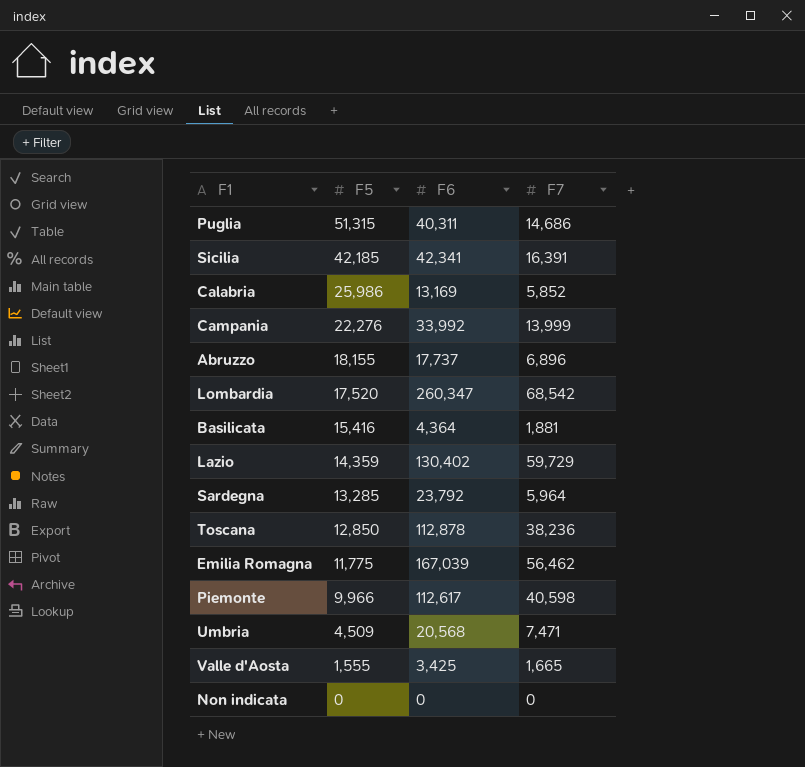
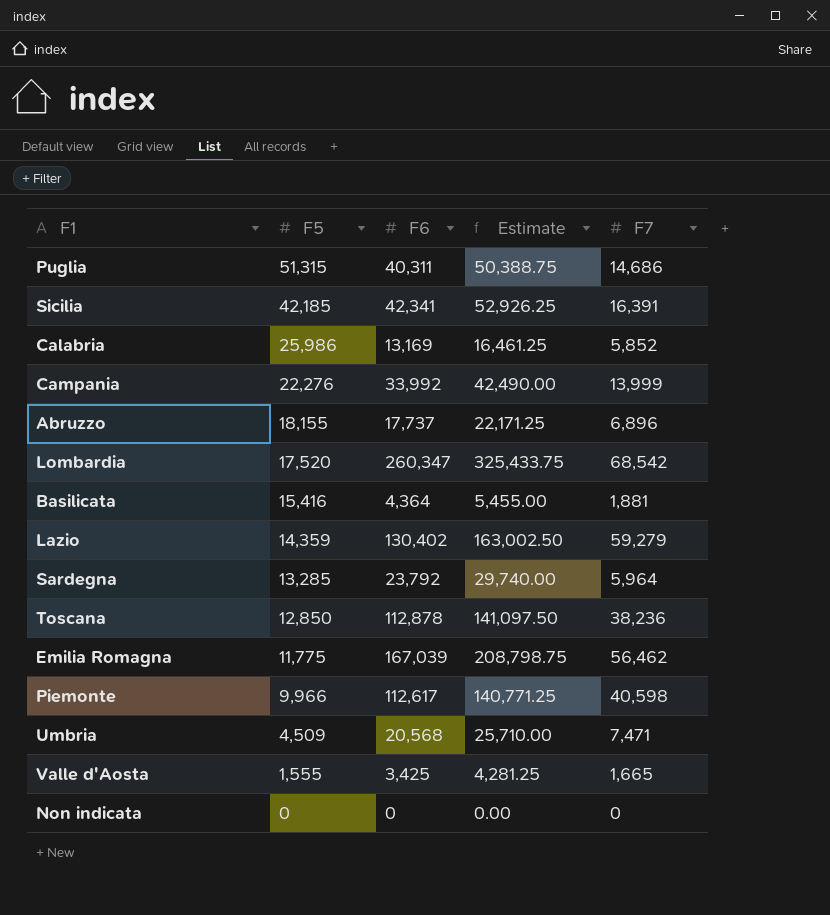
column Estimate | formula: none -> [F6] * 1.25
Lazio | F7: 59,729 -> 59,279

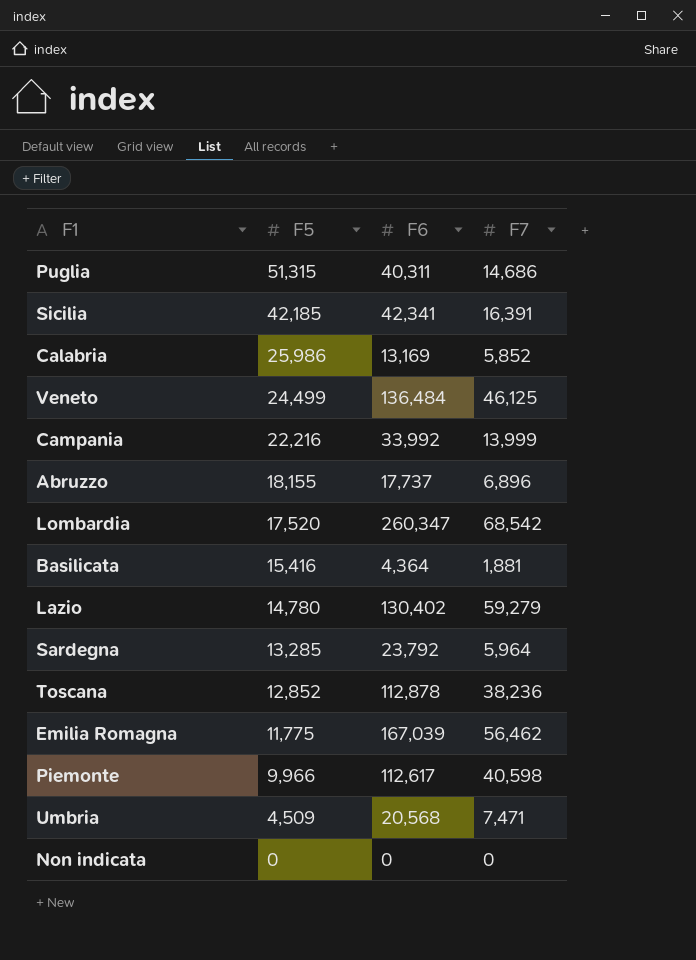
column Estimate | formula: [F6] * 1.25 -> none
row Valle d'Aosta: 1,555 | 3,425 | 4,281.25 | 1,665 -> none
row Veneto: none -> 24,499 | 136,484 | 46,125
Campania | F5: 22,276 -> 22,216
Lazio | F5: 14,359 -> 14,780
Toscana | F5: 12,850 -> 12,852

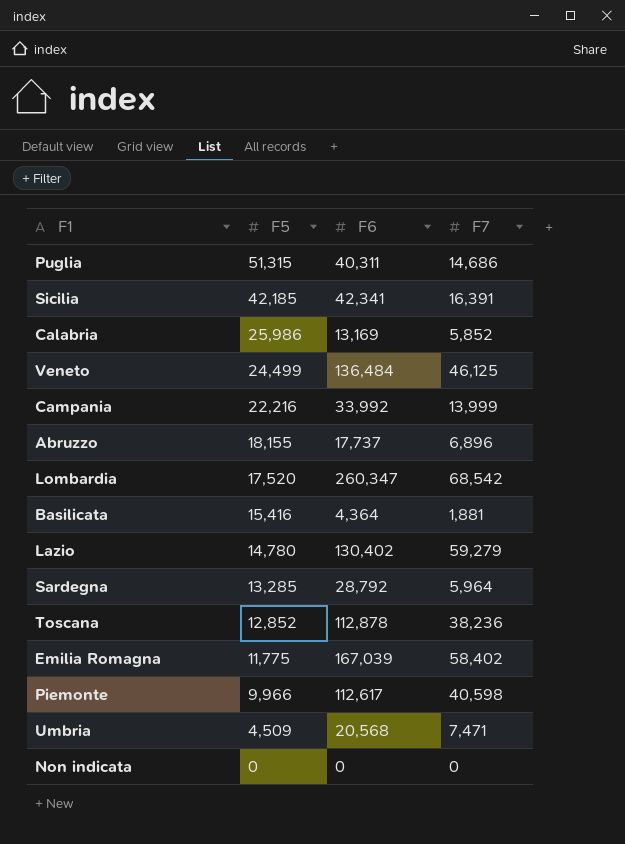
Sardegna | F6: 23,792 -> 28,792
Emilia Romagna | F7: 56,462 -> 58,402

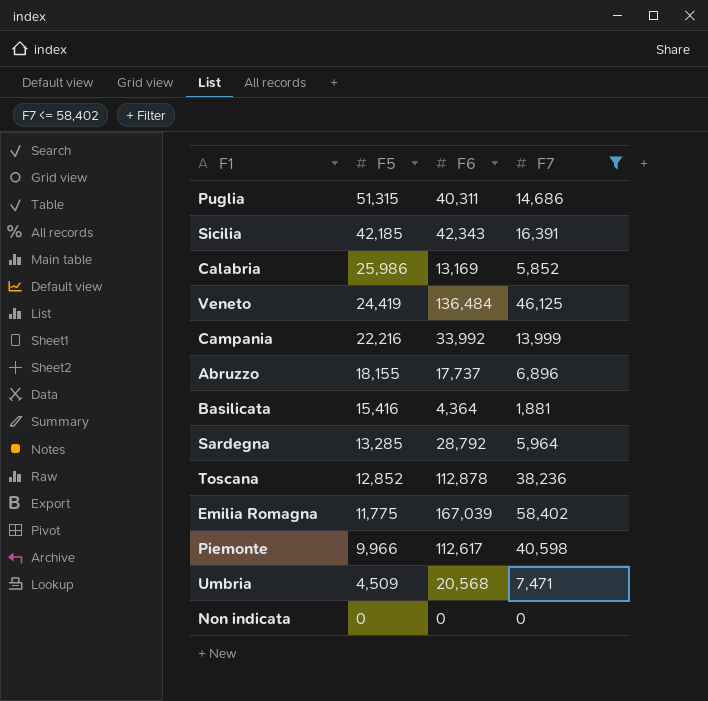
filter: none -> F7 <= 58,402
Sicilia | F6: 42,341 -> 42,343
Veneto | F5: 24,499 -> 24,419

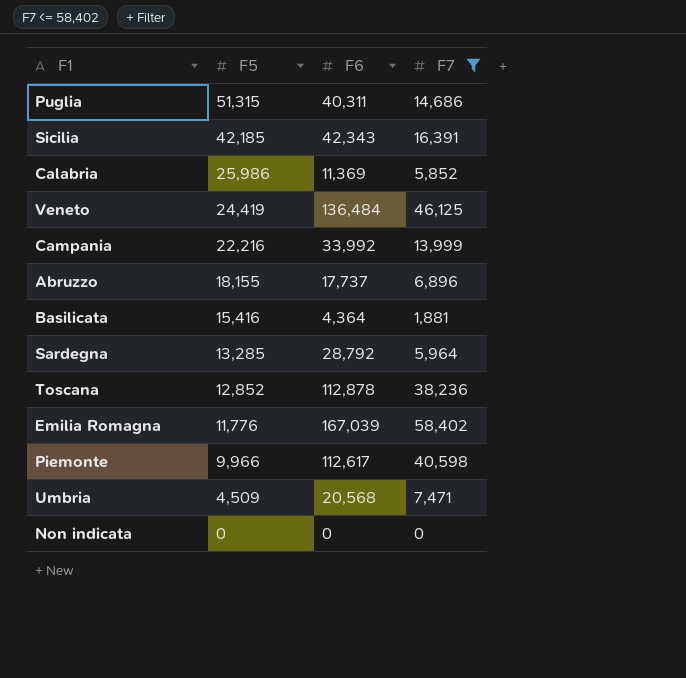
Calabria | F6: 13,169 -> 11,369
Emilia Romagna | F5: 11,775 -> 11,776

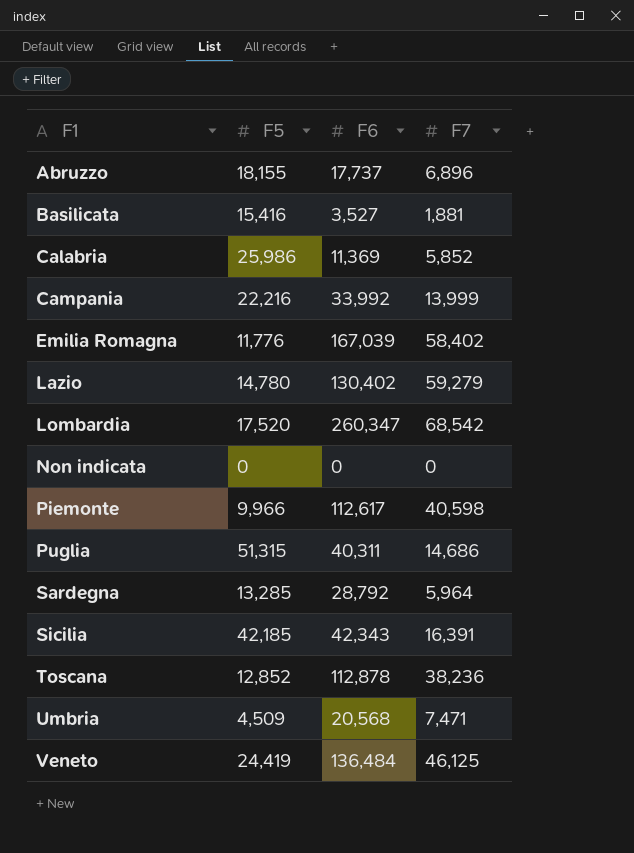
filter: F7 <= 58,402 -> none
row order: F5 descending -> F1 ascending
Basilicata | F6: 4,364 -> 3,527

